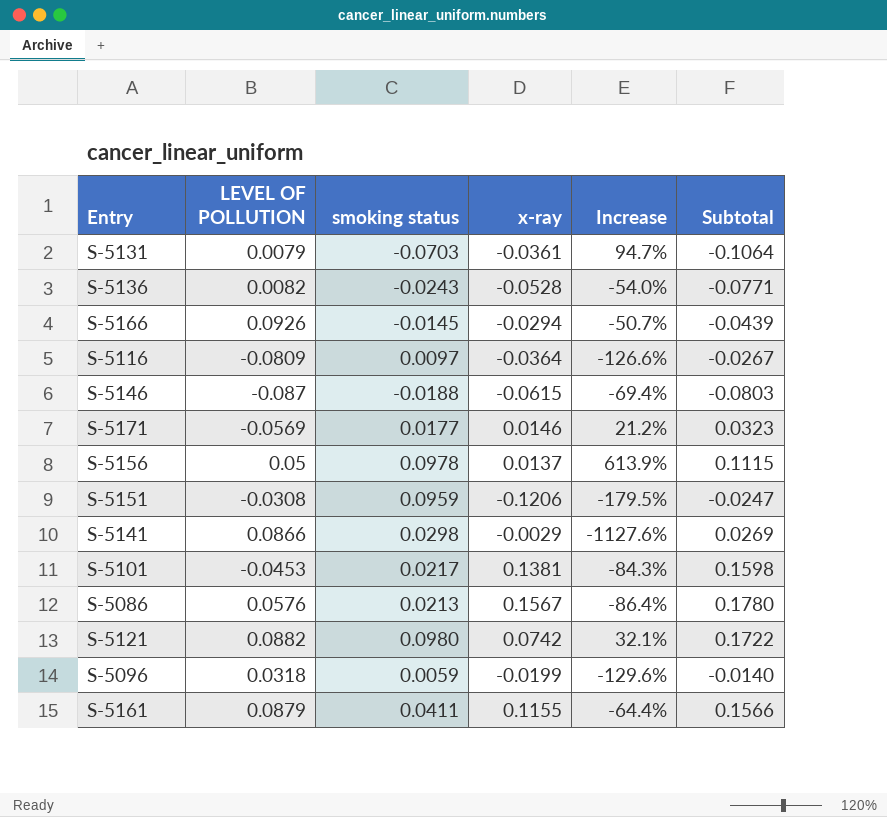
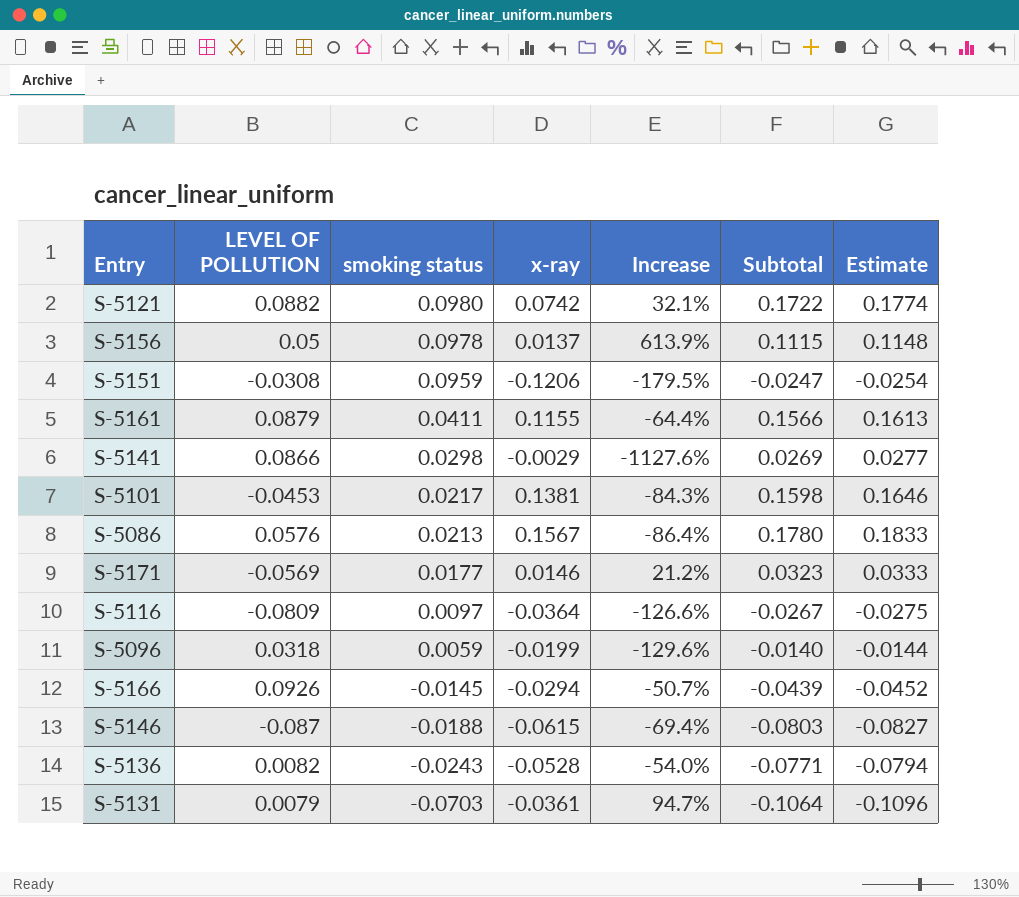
row order: none -> smoking status descending
column Estimate | formula: none -> [Subtotal] * 1.03

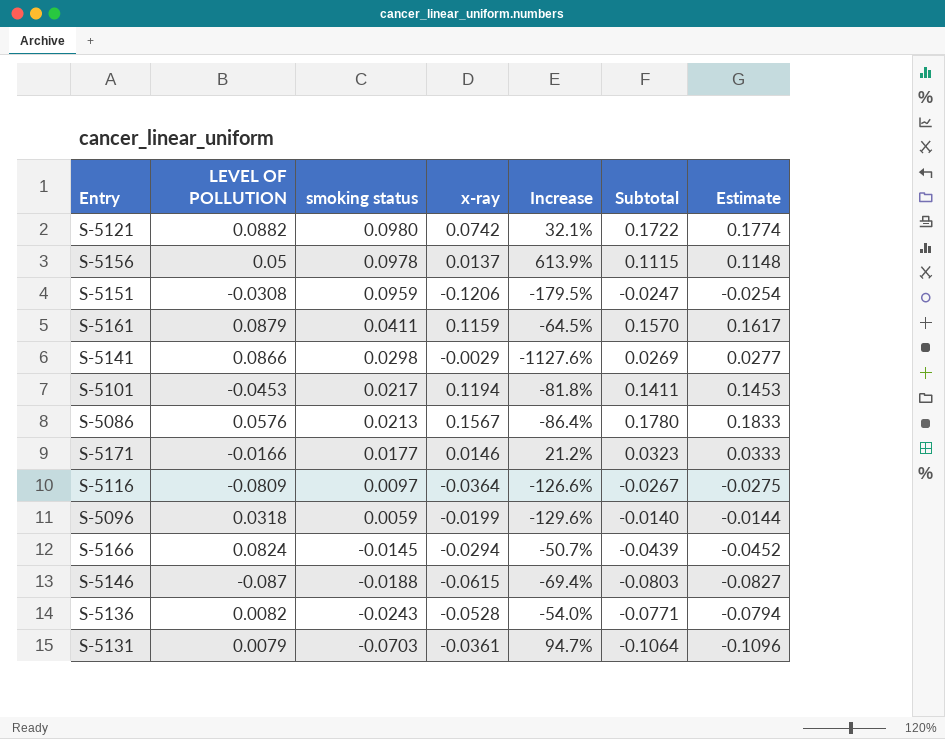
S-5161 | x-ray: 0.1155 -> 0.1159
S-5161 | Increase: -64.4% -> -64.5%
S-5161 | Subtotal: 0.1566 -> 0.1570
S-5161 | Estimate: 0.1613 -> 0.1617
S-5101 | x-ray: 0.1381 -> 0.1194
S-5101 | Increase: -84.3% -> -81.8%
S-5101 | Subtotal: 0.1598 -> 0.1411
S-5101 | Estimate: 0.1646 -> 0.1453
S-5171 | LEVEL OF POLLUTION: -0.0569 -> -0.0166
S-5166 | LEVEL OF POLLUTION: 0.0926 -> 0.0824

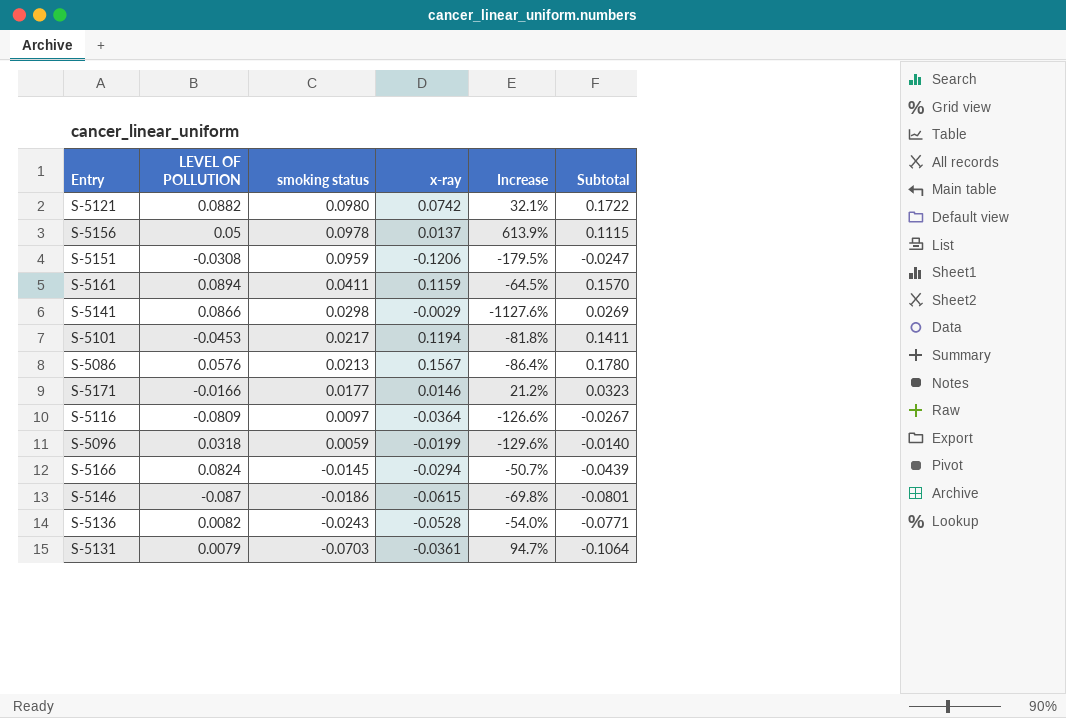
column Estimate | formula: [Subtotal] * 1.03 -> none
S-5161 | LEVEL OF POLLUTION: 0.0879 -> 0.0894
S-5146 | smoking status: -0.0188 -> -0.0186
S-5146 | Increase: -69.4% -> -69.8%
S-5146 | Subtotal: -0.0803 -> -0.0801

